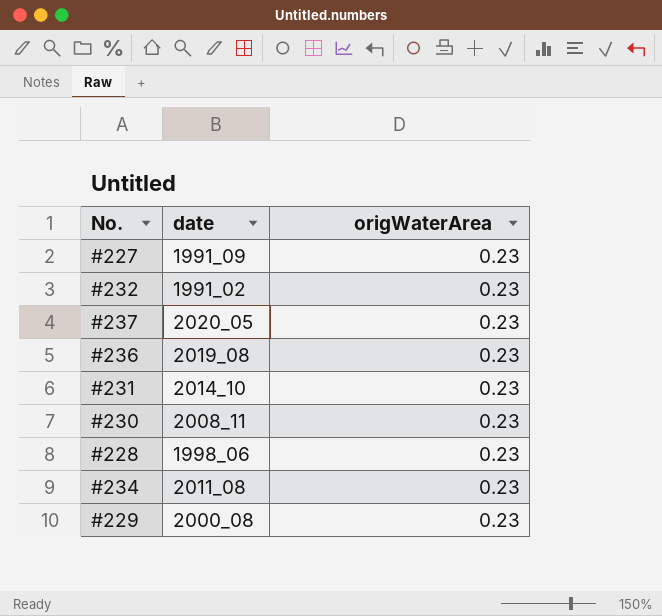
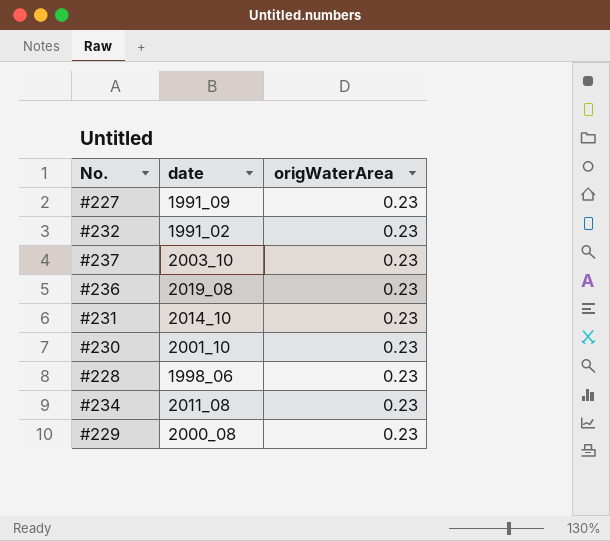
#237 | date: 2020_05 -> 2003_10
#230 | date: 2008_11 -> 2001_10

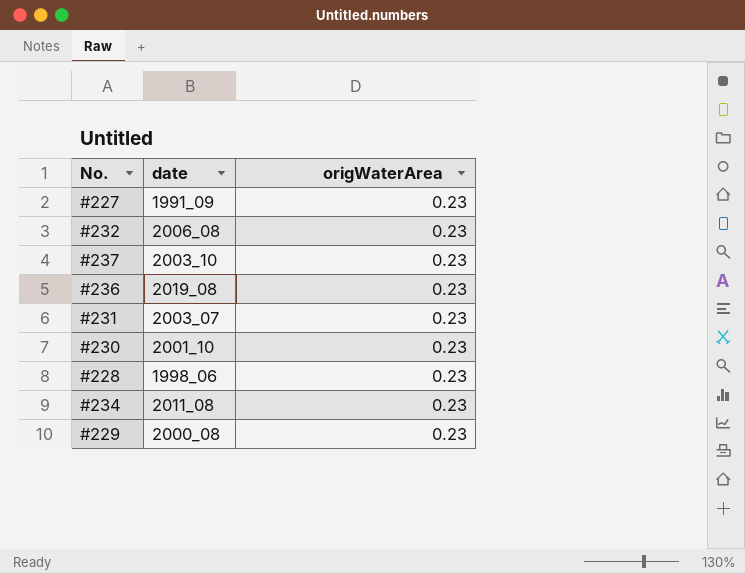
#232 | date: 1991_02 -> 2006_08
#231 | date: 2014_10 -> 2003_07

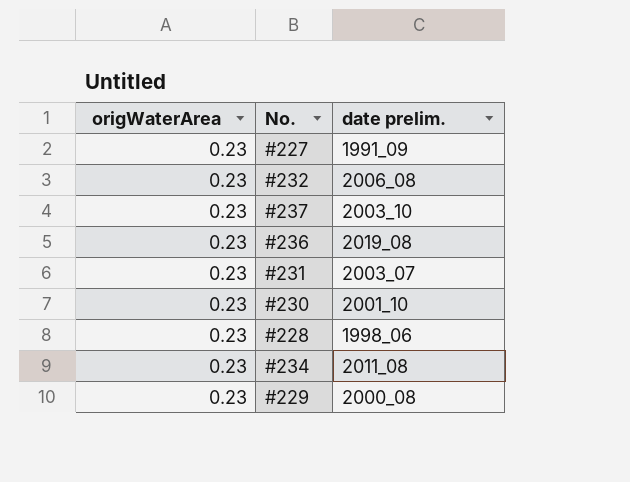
column origWaterArea | position: 3 -> 1
column name: date -> date prelim.

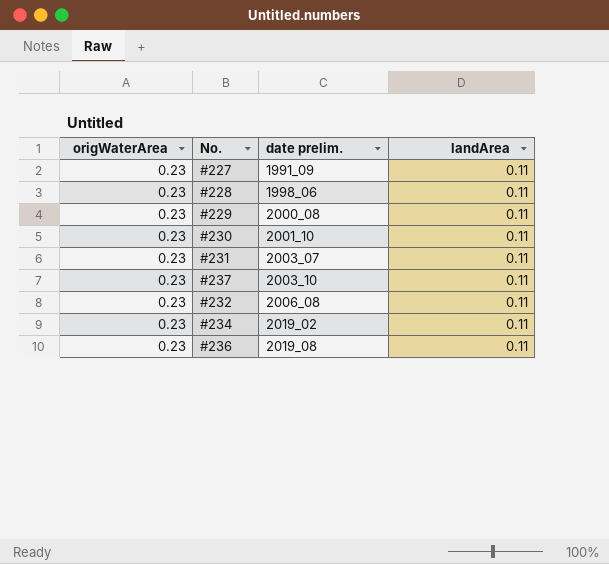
row order: none -> date prelim. ascending
column landArea | position: none -> 4
#234 | date prelim.: 2011_08 -> 2019_02

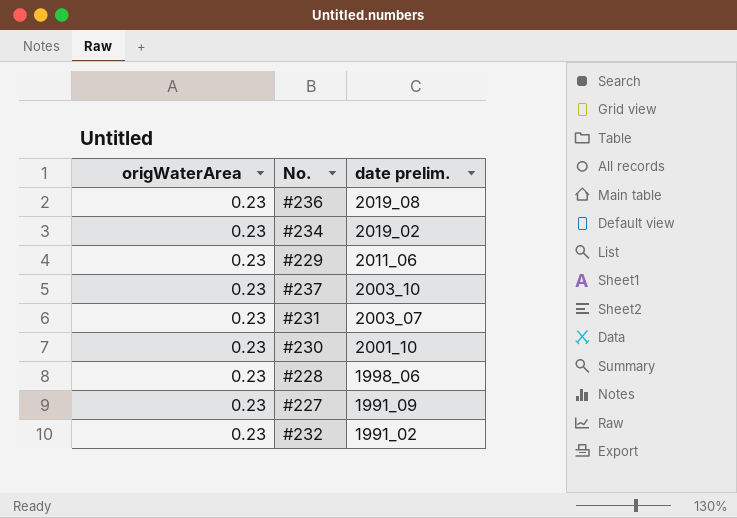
row order: date prelim. ascending -> date prelim. descending
column landArea | position: 4 -> none
#229 | date prelim.: 2000_08 -> 2011_06
#232 | date prelim.: 2006_08 -> 1991_02

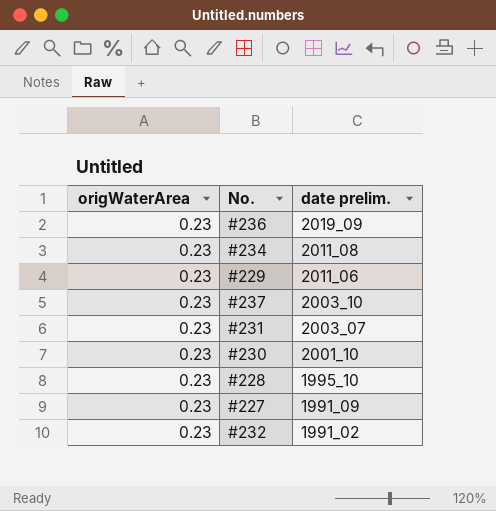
#236 | date prelim.: 2019_08 -> 2019_09
#234 | date prelim.: 2019_02 -> 2011_08
#228 | date prelim.: 1998_06 -> 1995_10

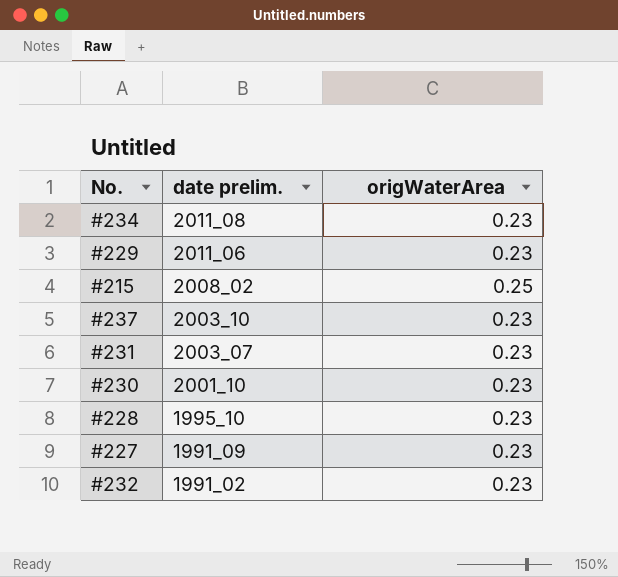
column origWaterArea | position: 1 -> 3
row #236: 0.23 | 2019_09 -> none
row #215: none -> 2008_02 | 0.25

